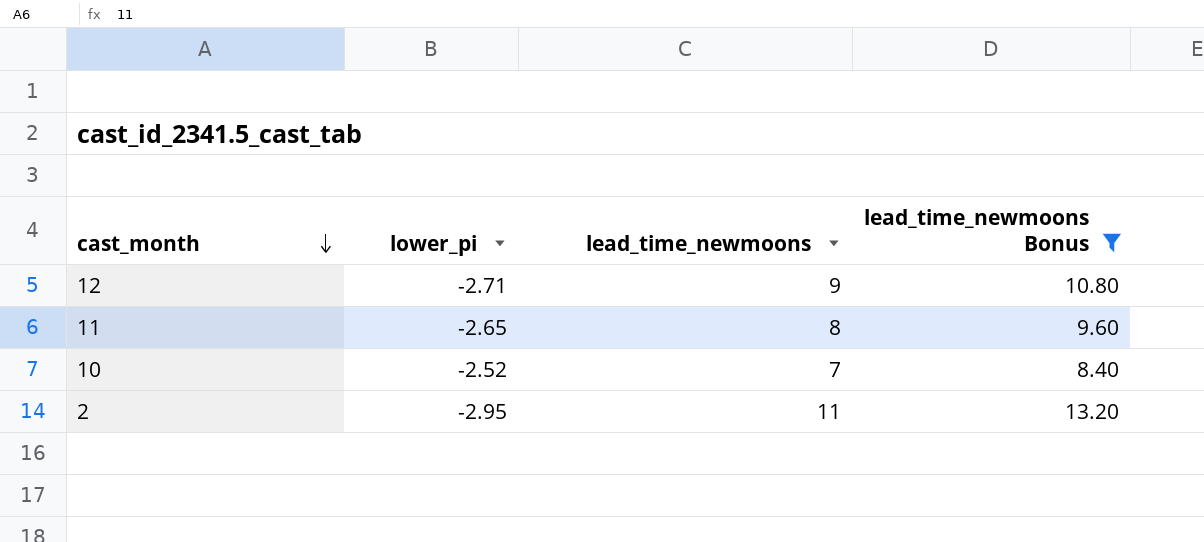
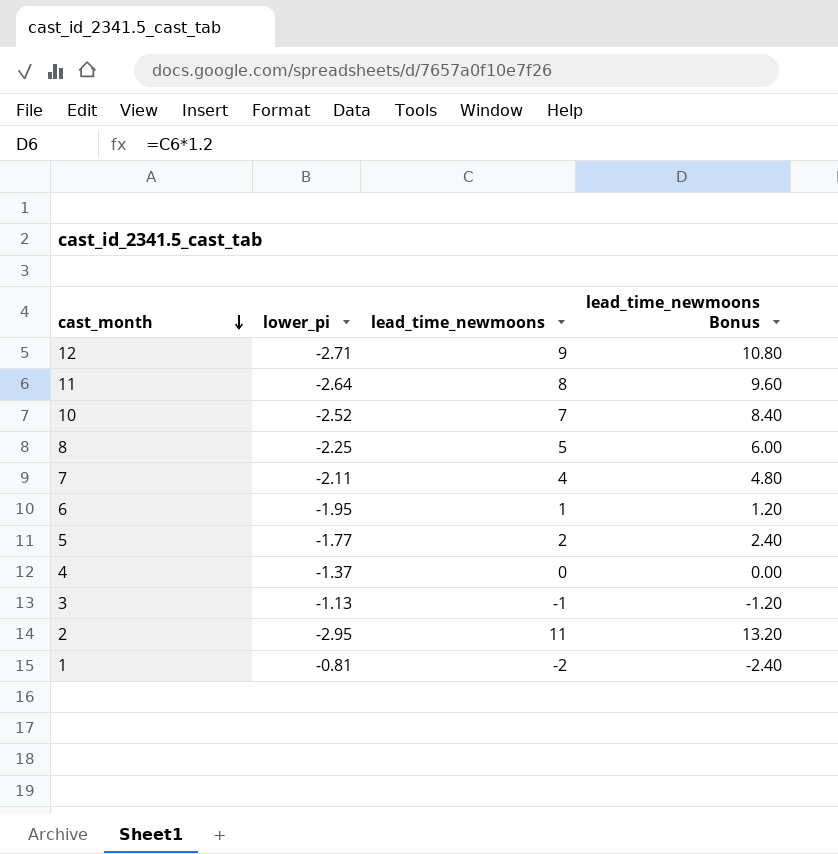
filter: lead_time_newmoons Bonus >= 8.40 -> none
11 | lower_pi: -2.65 -> -2.64

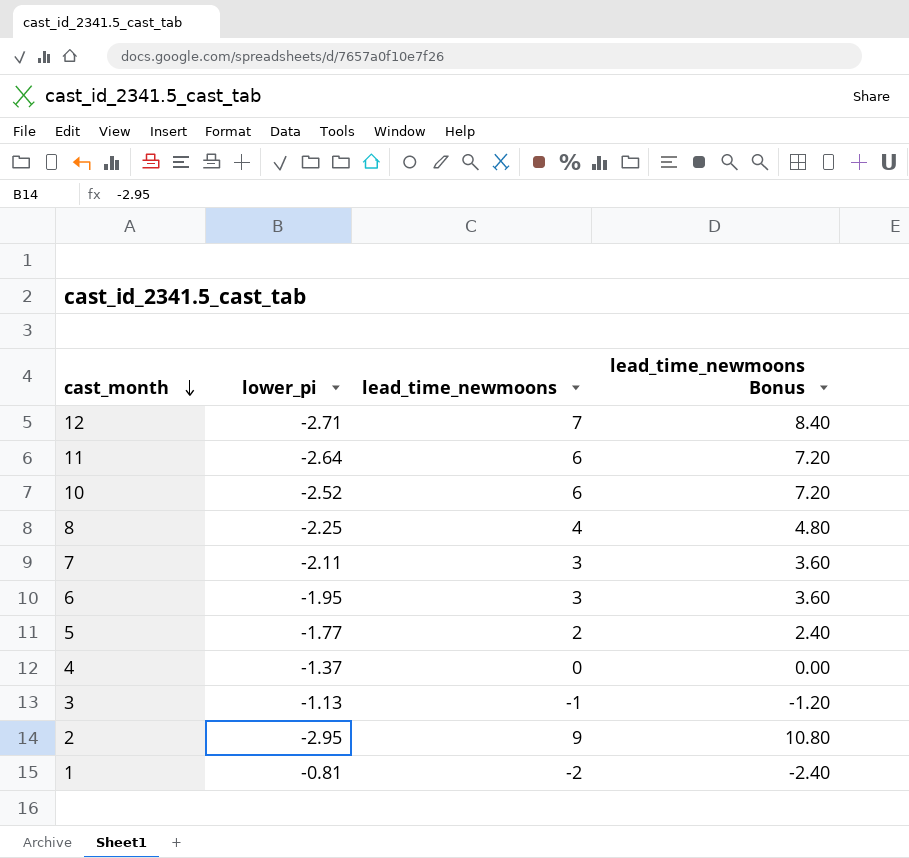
12 | lead_time_newmoons: 9 -> 7
12 | lead_time_newmoons Bonus: 10.80 -> 8.40
11 | lead_time_newmoons: 8 -> 6
11 | lead_time_newmoons Bonus: 9.60 -> 7.20
10 | lead_time_newmoons: 7 -> 6
10 | lead_time_newmoons Bonus: 8.40 -> 7.20
8 | lead_time_newmoons: 5 -> 4
8 | lead_time_newmoons Bonus: 6.00 -> 4.80
7 | lead_time_newmoons: 4 -> 3
7 | lead_time_newmoons Bonus: 4.80 -> 3.60
6 | lead_time_newmoons: 1 -> 3
6 | lead_time_newmoons Bonus: 1.20 -> 3.60
2 | lead_time_newmoons: 11 -> 9
2 | lead_time_newmoons Bonus: 13.20 -> 10.80

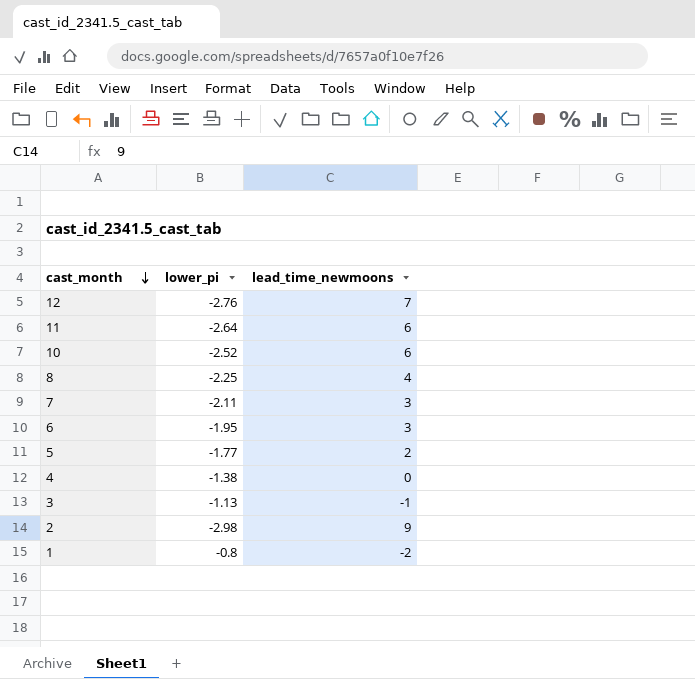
column lead_time_newmoons Bonus | formula: [lead_time_newmoons] * 1.2 -> none
12 | lower_pi: -2.71 -> -2.76
4 | lower_pi: -1.37 -> -1.38
2 | lower_pi: -2.95 -> -2.98
1 | lower_pi: -0.81 -> -0.8

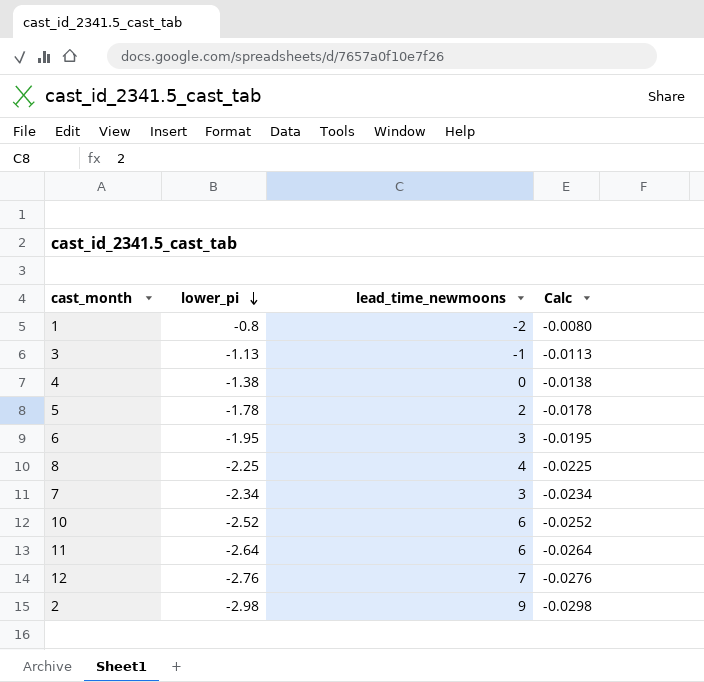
row order: cast_month descending -> lower_pi descending
column Calc | formula: none -> [lower_pi] * 0.01
5 | lower_pi: -1.77 -> -1.78
7 | lower_pi: -2.11 -> -2.34

